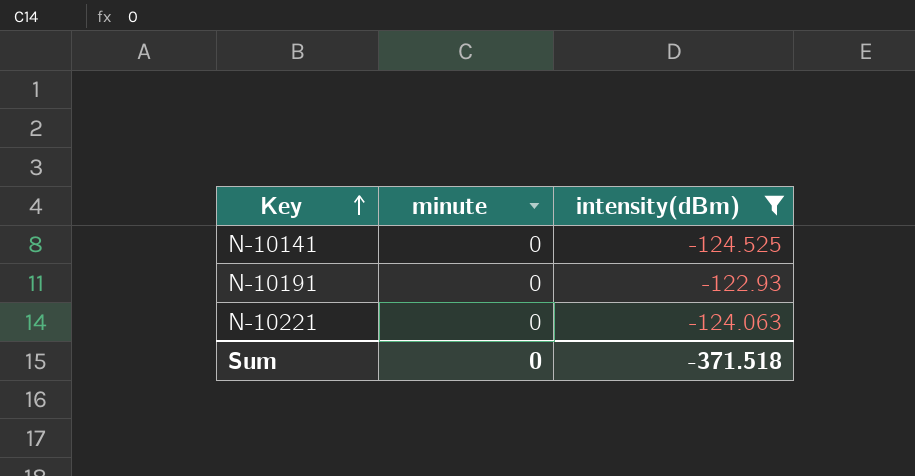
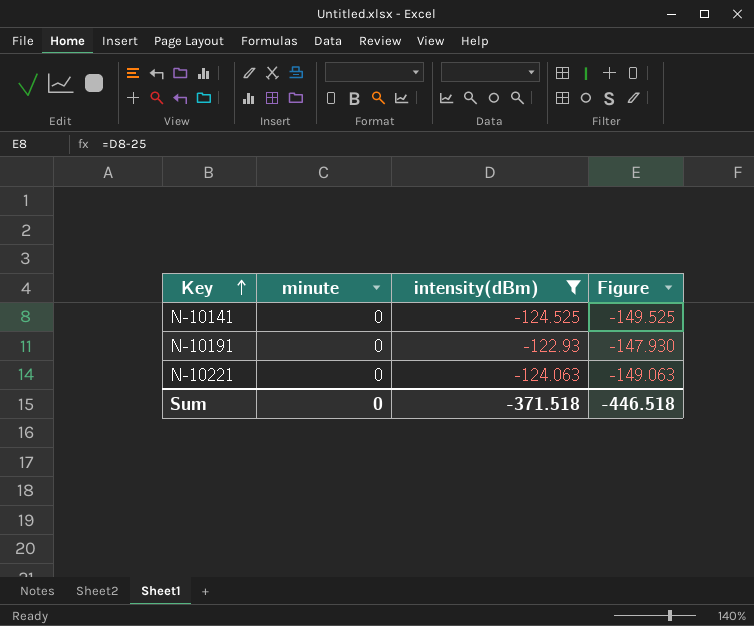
column Figure | formula: none -> [intensity(dBm)] - 25

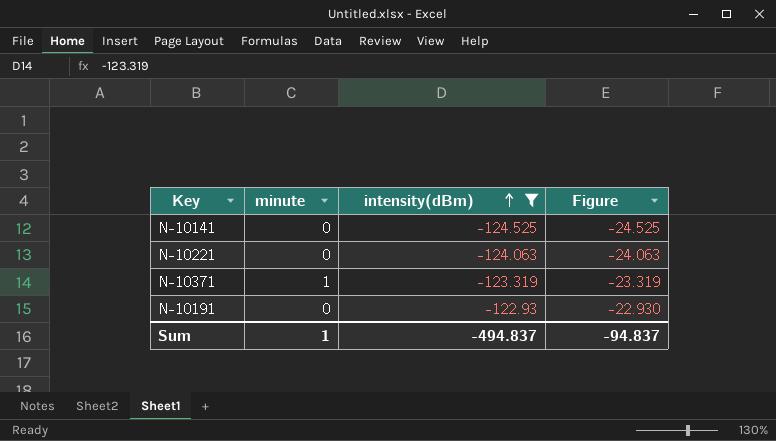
row order: Key ascending -> intensity(dBm) ascending
column Figure | formula: [intensity(dBm)] - 25 -> [intensity(dBm)] + 100
row N-10371: none -> 1 | -123.319 | -23.319
Sum | minute: 0 -> 1
Sum | intensity(dBm): -371.518 -> -494.837
Sum | Figure: -446.518 -> -94.837

